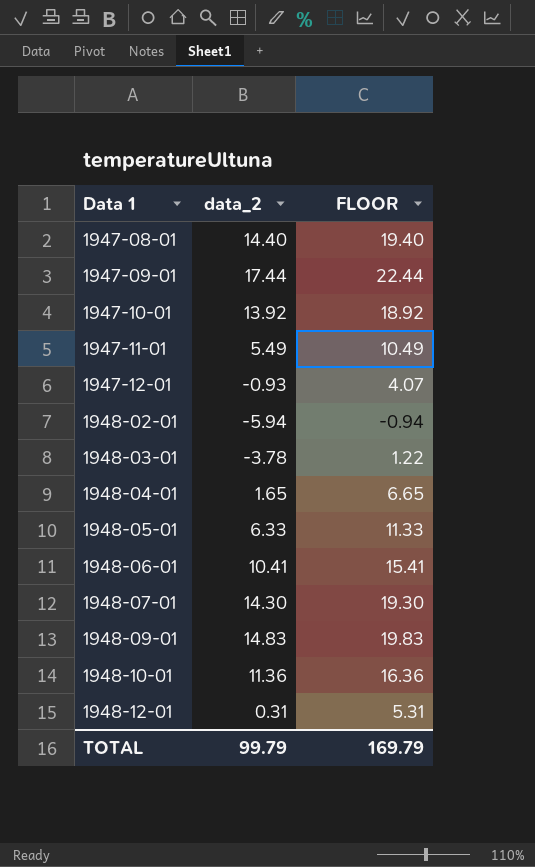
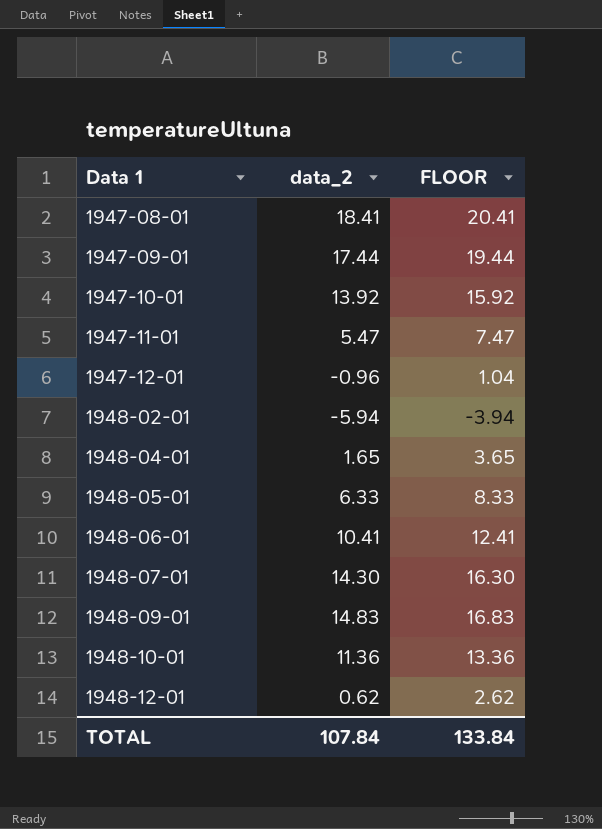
column FLOOR | formula: [data_2] + 5 -> [data_2] + 2
row 1948-03-01: -3.78 | 1.22 -> none
1947-08-01 | data_2: 14.40 -> 18.41
1947-11-01 | data_2: 5.49 -> 5.47
1947-12-01 | data_2: -0.93 -> -0.96
1948-12-01 | data_2: 0.31 -> 0.62
TOTAL | data_2: 99.79 -> 107.84
TOTAL | FLOOR: 169.79 -> 133.84

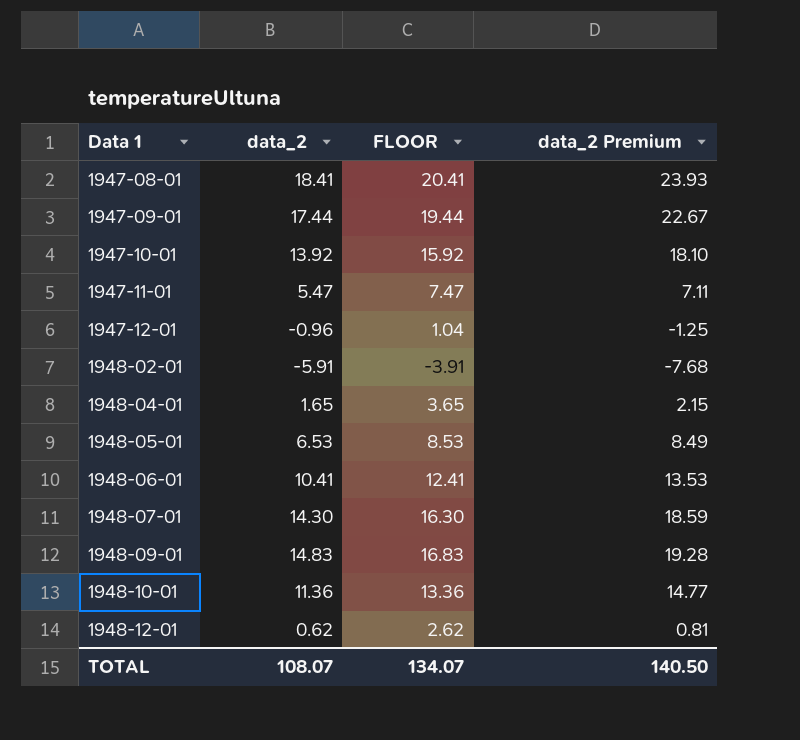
column data_2 Premium | formula: none -> [data_2] * 1.3
1948-02-01 | data_2: -5.94 -> -5.91
1948-02-01 | FLOOR: -3.94 -> -3.91
1948-05-01 | data_2: 6.33 -> 6.53
1948-05-01 | FLOOR: 8.33 -> 8.53
TOTAL | data_2: 107.84 -> 108.07
TOTAL | FLOOR: 133.84 -> 134.07

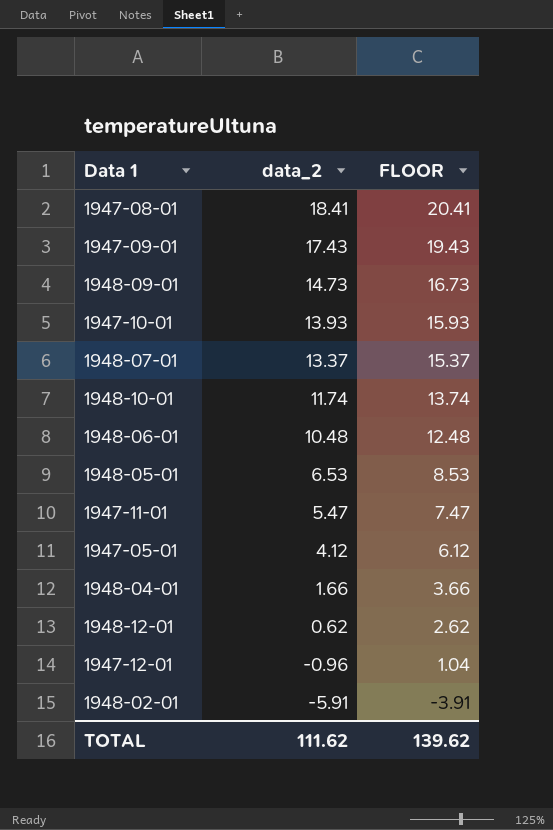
row order: Data 1 ascending -> data_2 descending
column data_2 Premium | formula: [data_2] * 1.3 -> none
1947-09-01 | data_2: 17.44 -> 17.43
1947-09-01 | FLOOR: 19.44 -> 19.43
1948-09-01 | data_2: 14.83 -> 14.73
1948-09-01 | FLOOR: 16.83 -> 16.73
1947-10-01 | data_2: 13.92 -> 13.93
1947-10-01 | FLOOR: 15.92 -> 15.93
1948-07-01 | data_2: 14.30 -> 13.37
1948-07-01 | FLOOR: 16.30 -> 15.37
1948-10-01 | data_2: 11.36 -> 11.74
1948-10-01 | FLOOR: 13.36 -> 13.74
1948-06-01 | data_2: 10.41 -> 10.48
1948-06-01 | FLOOR: 12.41 -> 12.48
row 1947-05-01: none -> 4.12 | 6.12
1948-04-01 | data_2: 1.65 -> 1.66
1948-04-01 | FLOOR: 3.65 -> 3.66
TOTAL | data_2: 108.07 -> 111.62
TOTAL | FLOOR: 134.07 -> 139.62

